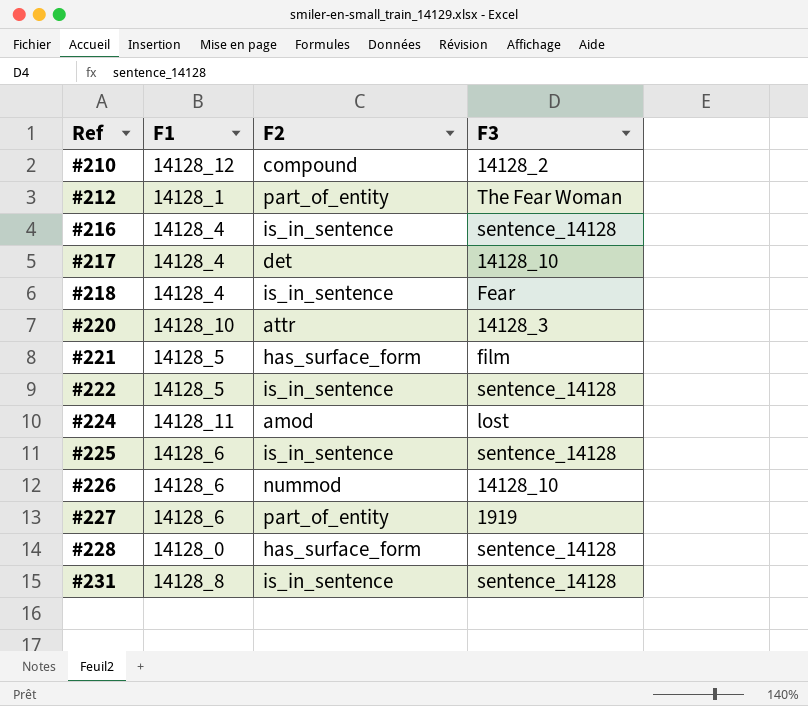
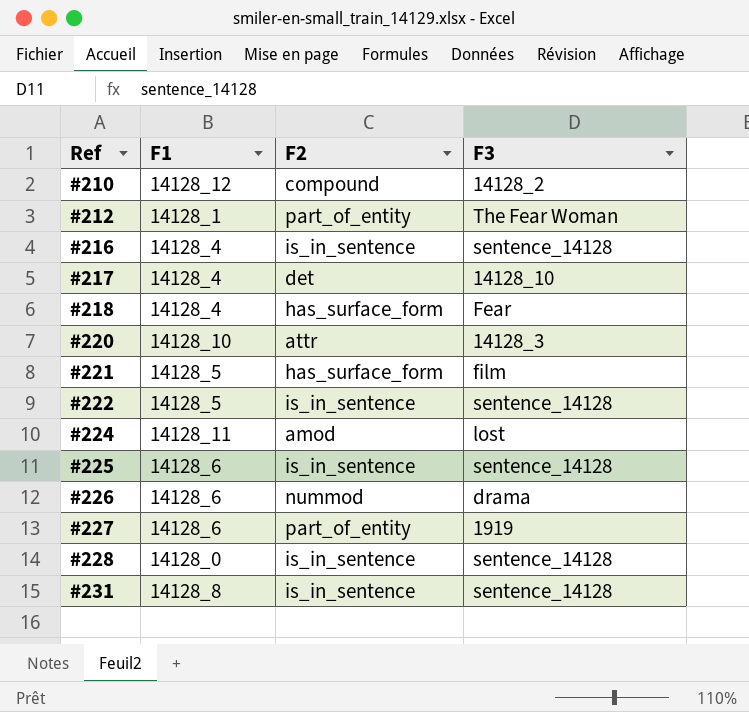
#218 | F2: is_in_sentence -> has_surface_form
#226 | F3: 14128_10 -> drama
#228 | F2: has_surface_form -> is_in_sentence

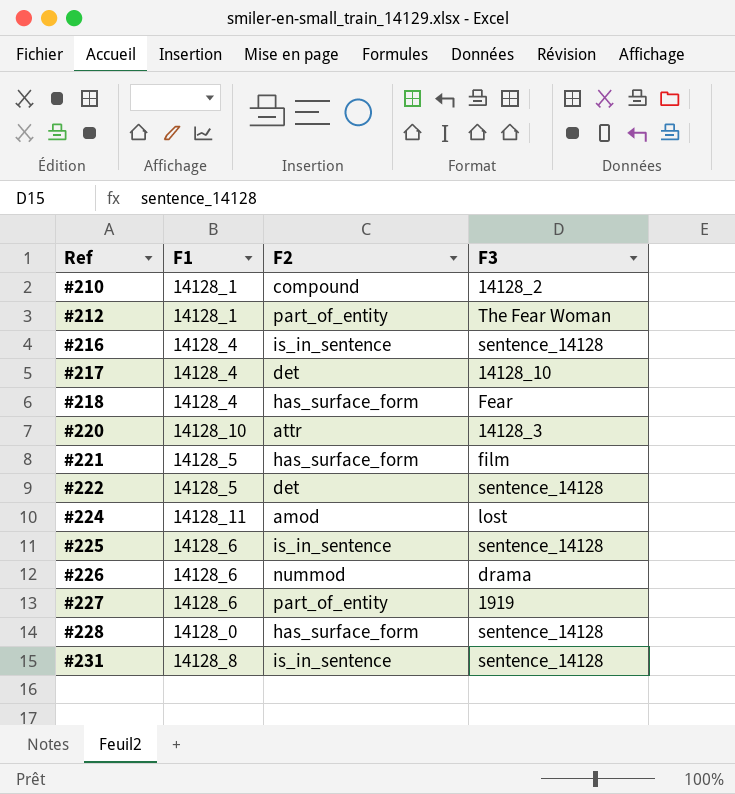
#210 | F1: 14128_12 -> 14128_1
#222 | F2: is_in_sentence -> det
#228 | F2: is_in_sentence -> has_surface_form

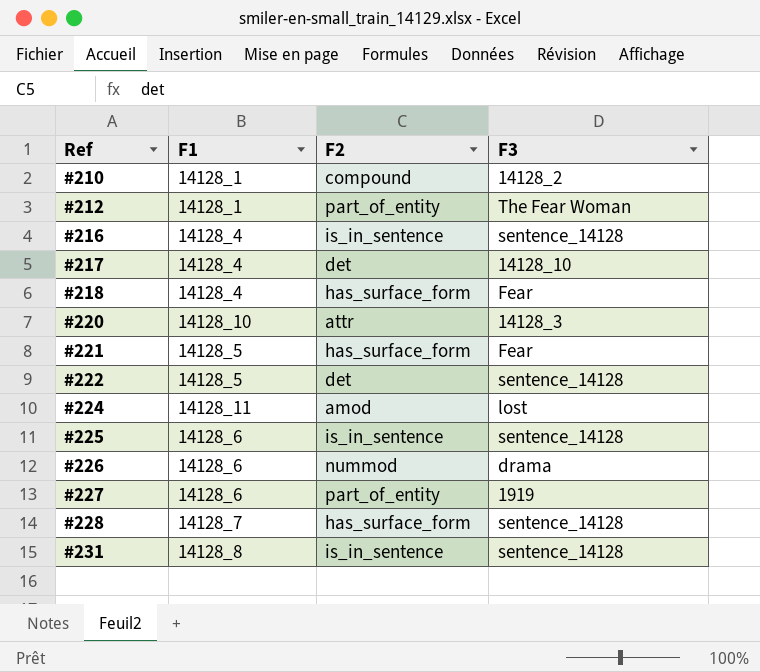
#221 | F3: film -> Fear
#228 | F1: 14128_0 -> 14128_7

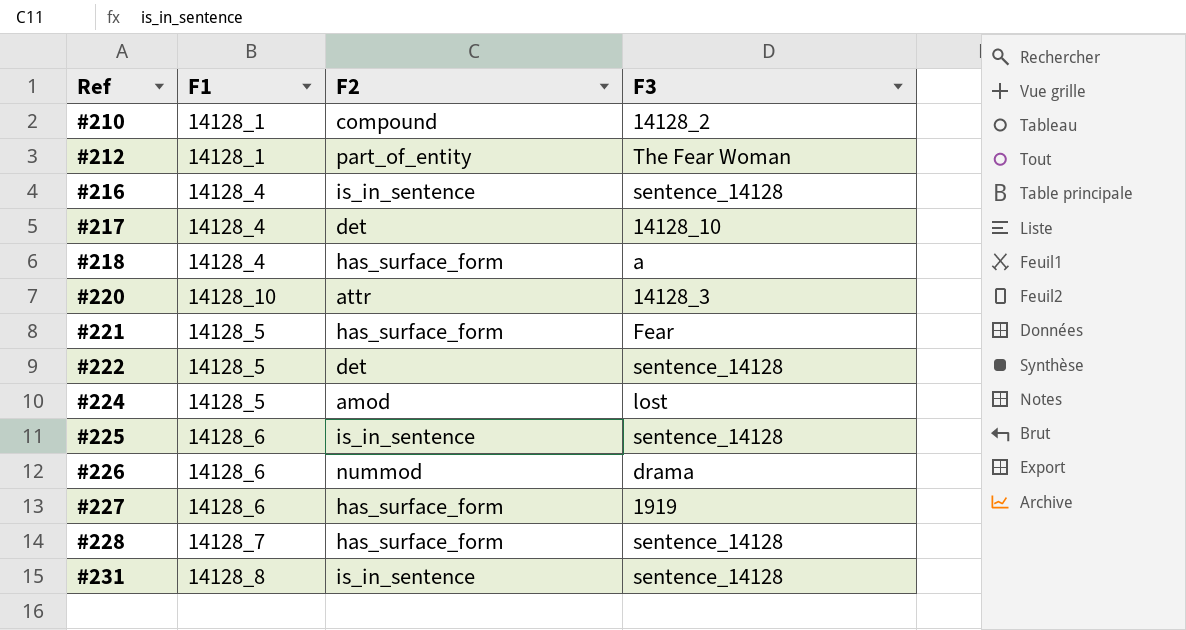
#218 | F3: Fear -> a
#224 | F1: 14128_11 -> 14128_5
#227 | F2: part_of_entity -> has_surface_form

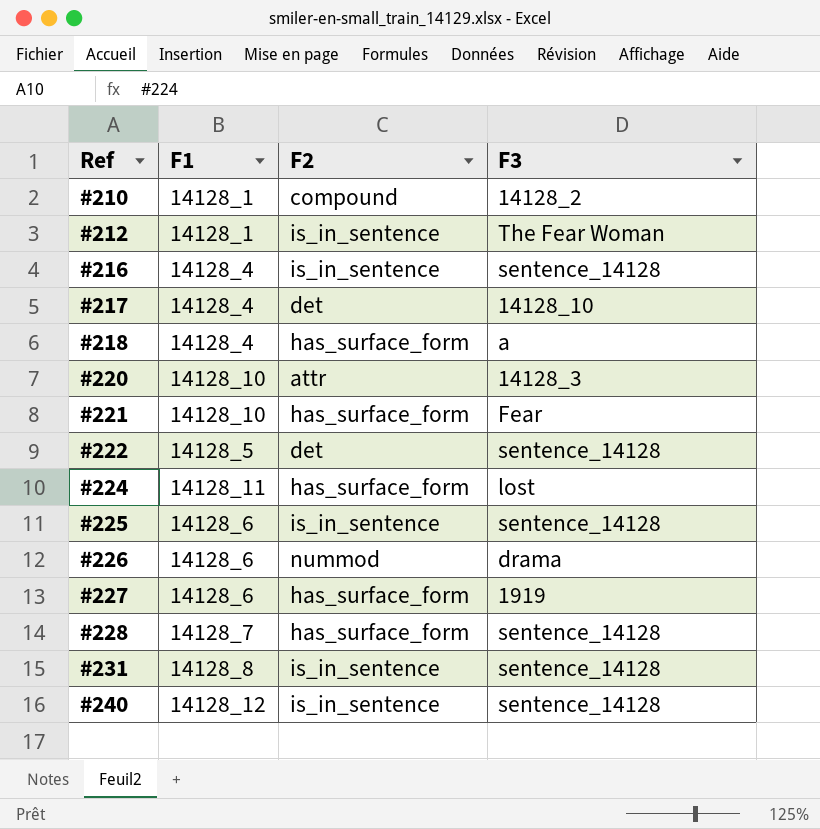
#212 | F2: part_of_entity -> is_in_sentence
#221 | F1: 14128_5 -> 14128_10
#224 | F1: 14128_5 -> 14128_11
#224 | F2: amod -> has_surface_form
row #240: none -> 14128_12 | is_in_sentence | sentence_14128

